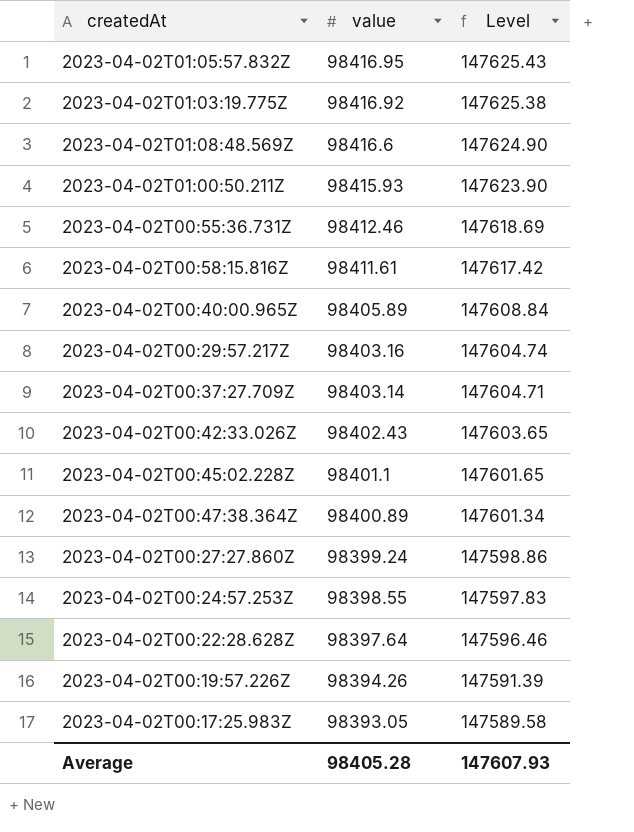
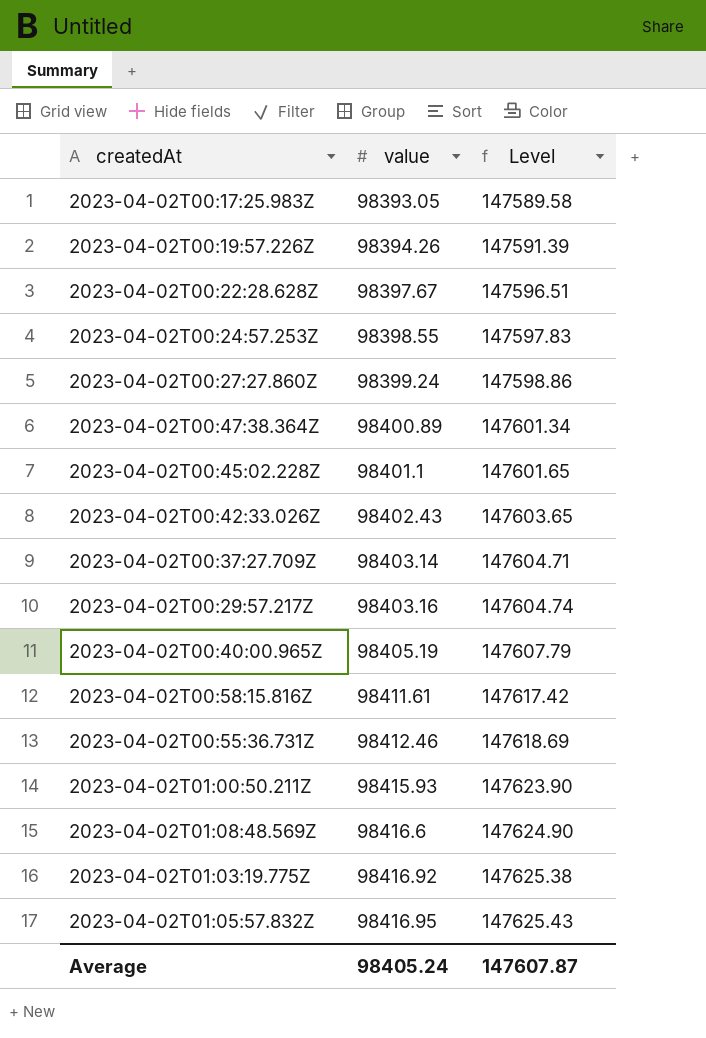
row order: value descending -> value ascending
2023-04-02T00:22:28.628Z | value: 98397.64 -> 98397.67
2023-04-02T00:22:28.628Z | Level: 147596.46 -> 147596.51
2023-04-02T00:40:00.965Z | value: 98405.89 -> 98405.19
2023-04-02T00:40:00.965Z | Level: 147608.84 -> 147607.79
Average | value: 98405.28 -> 98405.24
Average | Level: 147607.93 -> 147607.87

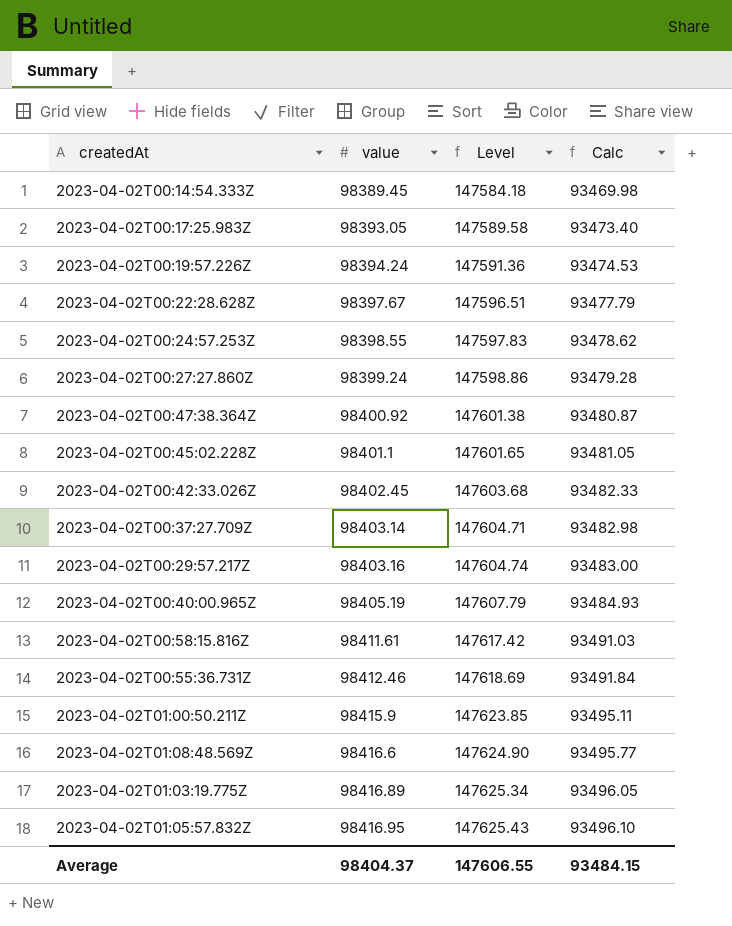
column Calc | formula: none -> [value] * 0.95
row 2023-04-02T00:14:54.333Z: none -> 98389.45 | 147584.18 | 93469.98
2023-04-02T00:19:57.226Z | value: 98394.26 -> 98394.24
2023-04-02T00:19:57.226Z | Level: 147591.39 -> 147591.36
2023-04-02T00:47:38.364Z | value: 98400.89 -> 98400.92
2023-04-02T00:47:38.364Z | Level: 147601.34 -> 147601.38
2023-04-02T00:42:33.026Z | value: 98402.43 -> 98402.45
2023-04-02T00:42:33.026Z | Level: 147603.65 -> 147603.68
2023-04-02T01:00:50.211Z | value: 98415.93 -> 98415.9
2023-04-02T01:00:50.211Z | Level: 147623.90 -> 147623.85
2023-04-02T01:03:19.775Z | value: 98416.92 -> 98416.89
2023-04-02T01:03:19.775Z | Level: 147625.38 -> 147625.34
Average | value: 98405.24 -> 98404.37
Average | Level: 147607.87 -> 147606.55

